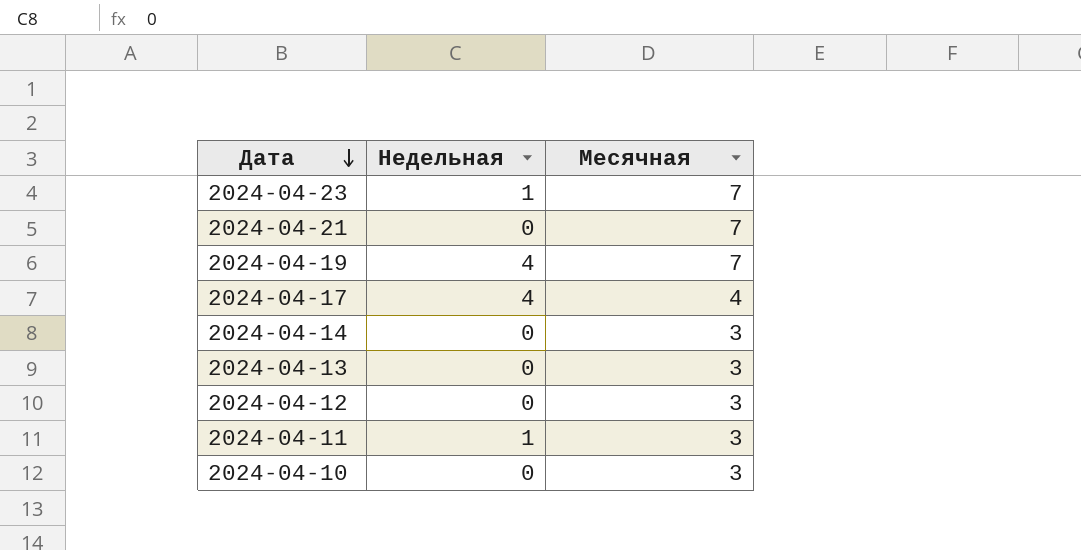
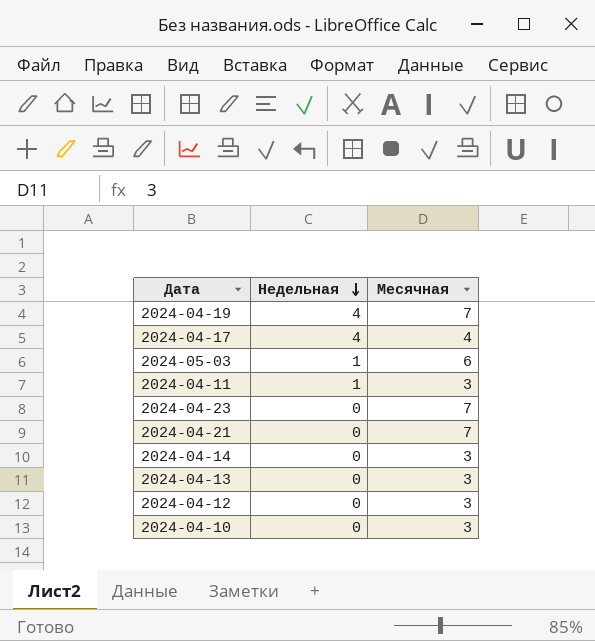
row order: Дата descending -> Недельная descending
row 2024-05-03: none -> 1 | 6
2024-04-23 | Недельная: 1 -> 0

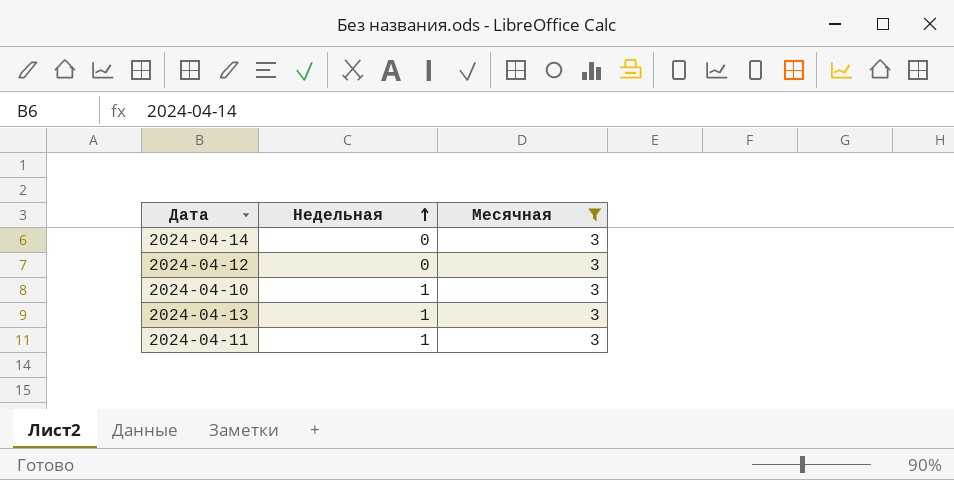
filter: none -> Месячная = 3
row order: Недельная descending -> Недельная ascending
2024-04-10 | Недельная: 0 -> 1
2024-04-13 | Недельная: 0 -> 1

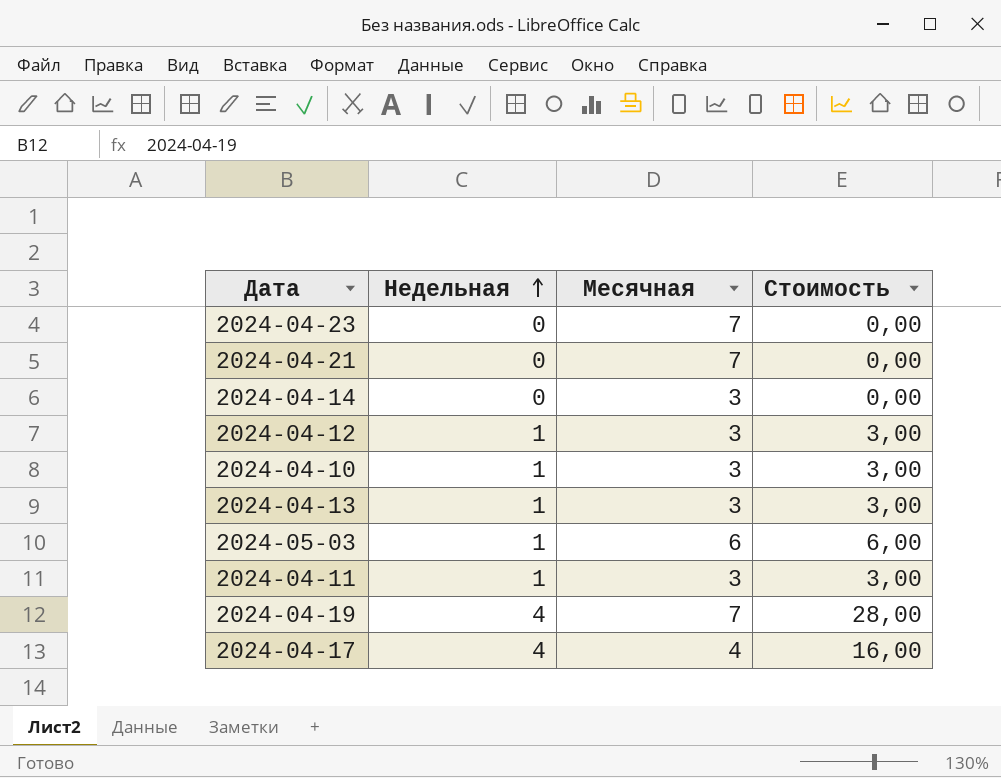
filter: Месячная = 3 -> none
column Стоимость | formula: none -> [Недельная] * [Месячная]
2024-04-12 | Недельная: 0 -> 1

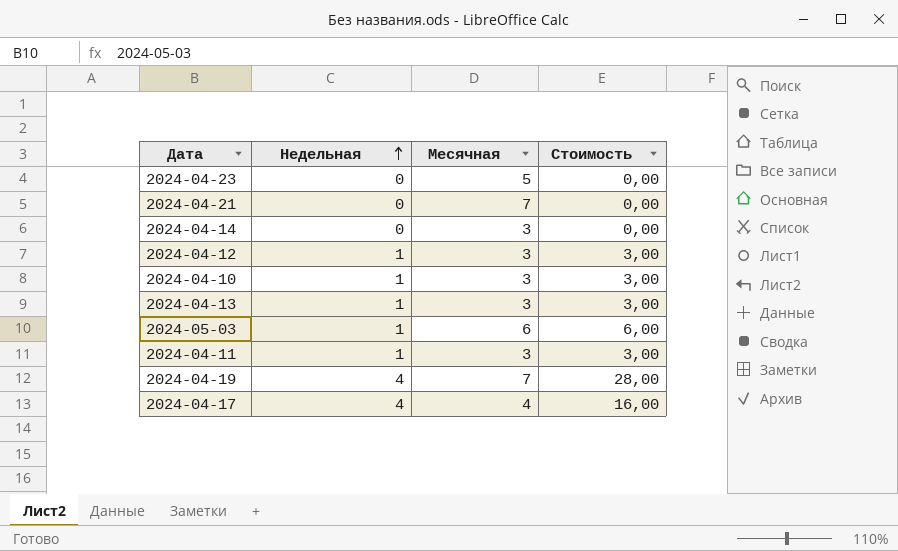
2024-04-23 | Месячная: 7 -> 5

